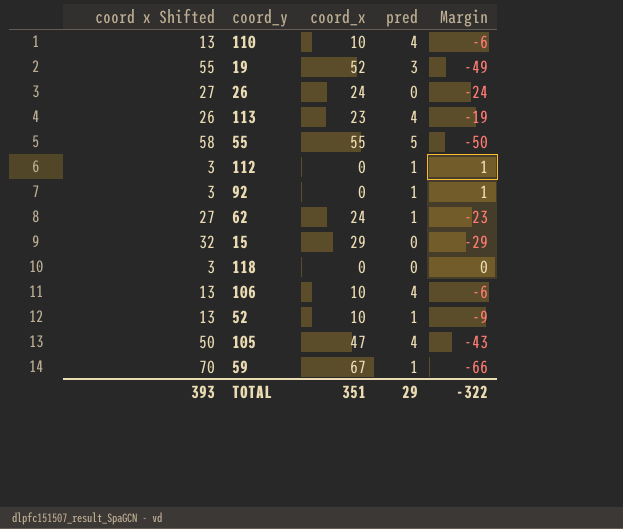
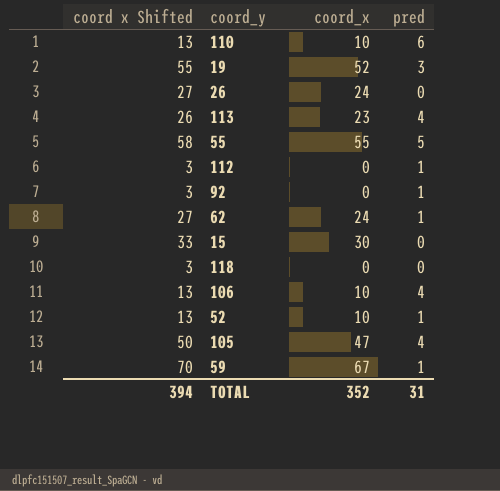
column Margin | formula: [pred] - [coord_x] -> none
110 | pred: 4 -> 6
15 | coord x Shifted: 32 -> 33
15 | coord_x: 29 -> 30
TOTAL | coord x Shifted: 393 -> 394
TOTAL | coord_x: 351 -> 352
TOTAL | pred: 29 -> 31

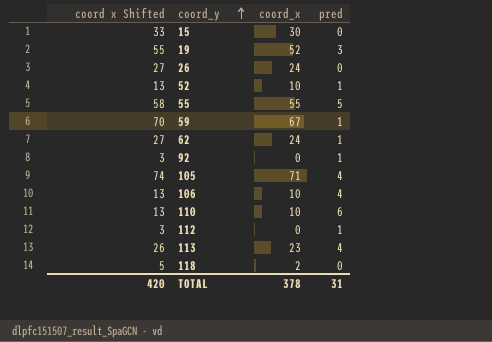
row order: none -> coord_y ascending
105 | coord x Shifted: 50 -> 74
105 | coord_x: 47 -> 71
118 | coord x Shifted: 3 -> 5
118 | coord_x: 0 -> 2
TOTAL | coord x Shifted: 394 -> 420
TOTAL | coord_x: 352 -> 378

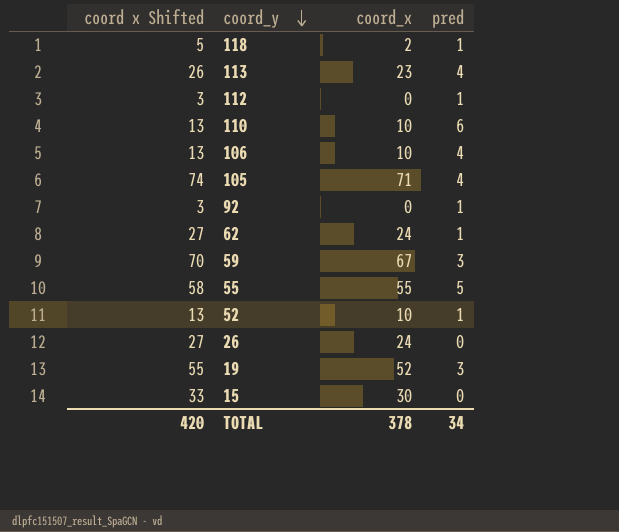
row order: coord_y ascending -> coord_y descending
118 | pred: 0 -> 1
59 | pred: 1 -> 3
TOTAL | pred: 31 -> 34

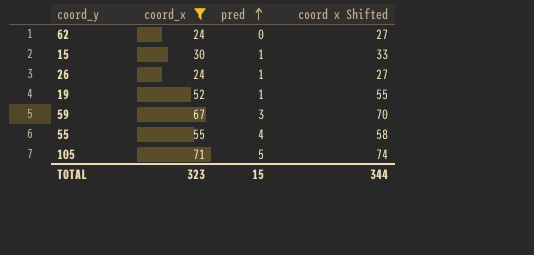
filter: none -> coord_x >= 24
row order: coord_y descending -> pred ascending
column coord x Shifted | position: 1 -> 4
62 | pred: 1 -> 0
15 | pred: 0 -> 1
26 | pred: 0 -> 1
19 | pred: 3 -> 1
55 | pred: 5 -> 4
105 | pred: 4 -> 5
TOTAL | coord_x: 378 -> 323
TOTAL | pred: 34 -> 15
TOTAL | coord x Shifted: 420 -> 344

